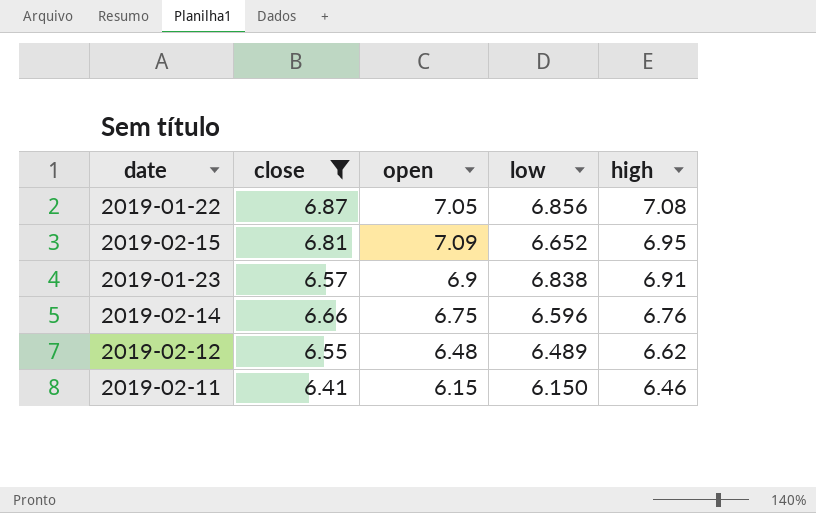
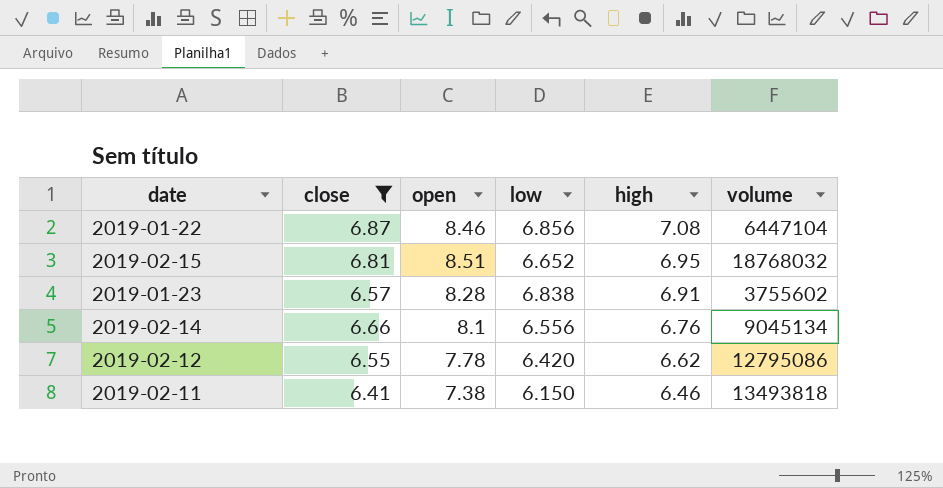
column volume | position: none -> 6
2019-01-22 | open: 7.05 -> 8.46
2019-02-15 | open: 7.09 -> 8.51
2019-01-23 | open: 6.9 -> 8.28
2019-02-14 | open: 6.75 -> 8.1
2019-02-14 | low: 6.596 -> 6.556
2019-02-12 | open: 6.48 -> 7.78
2019-02-12 | low: 6.489 -> 6.420
2019-02-11 | open: 6.15 -> 7.38

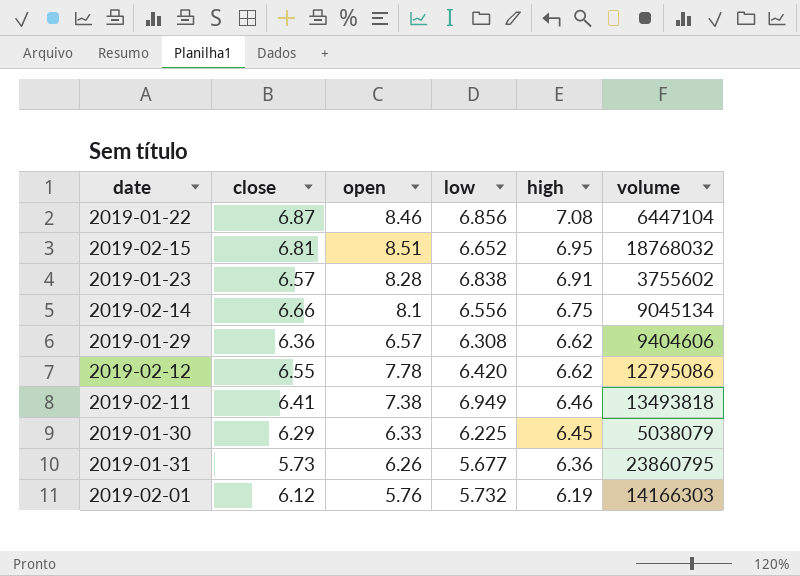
filter: close >= 6.41 -> none
2019-02-14 | high: 6.76 -> 6.75
2019-02-11 | low: 6.150 -> 6.949

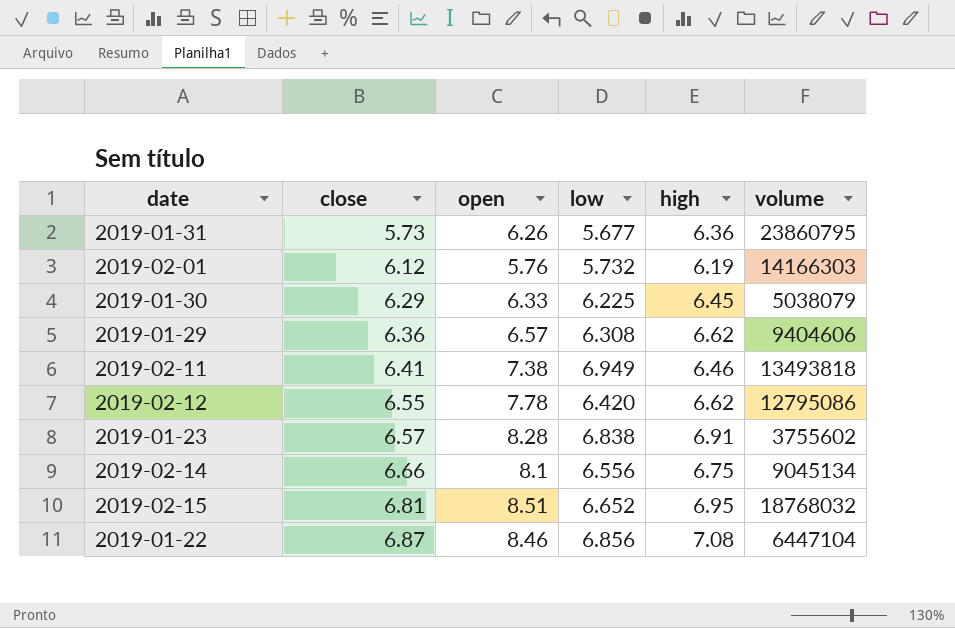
row order: high descending -> close ascending

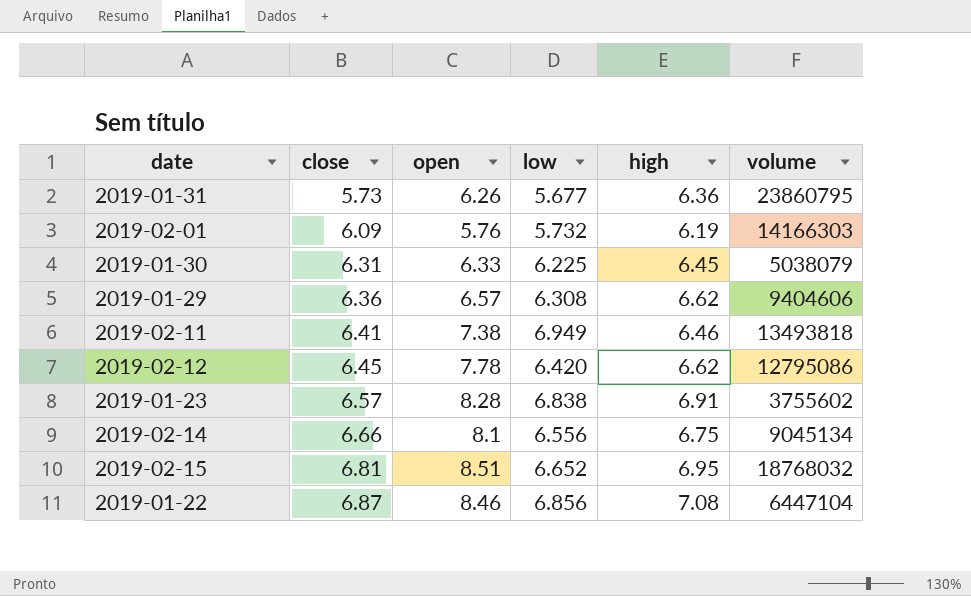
2019-02-01 | close: 6.12 -> 6.09
2019-01-30 | close: 6.29 -> 6.31
2019-02-12 | close: 6.55 -> 6.45

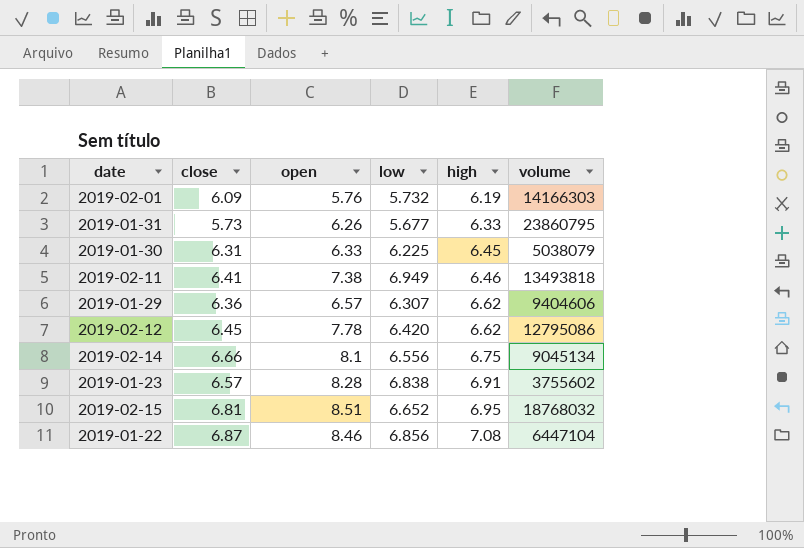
row order: close ascending -> high ascending
2019-01-31 | high: 6.36 -> 6.33
2019-01-29 | low: 6.308 -> 6.307

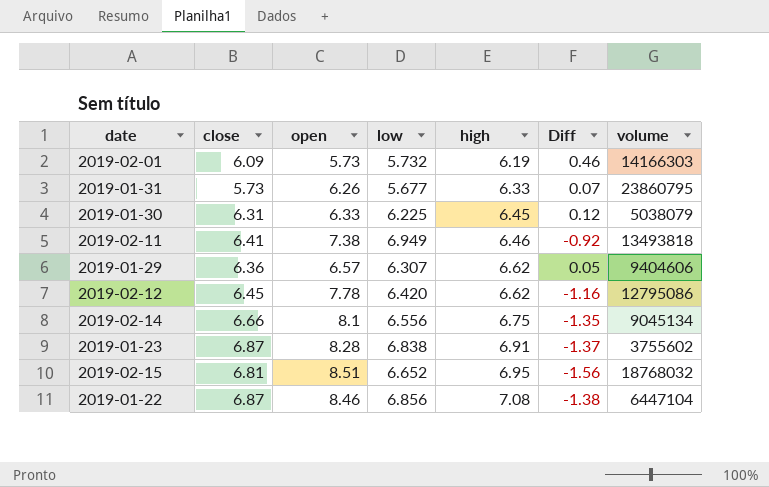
column Diff | formula: none -> [high] - [open]
2019-02-01 | open: 5.76 -> 5.73
2019-01-23 | close: 6.57 -> 6.87

